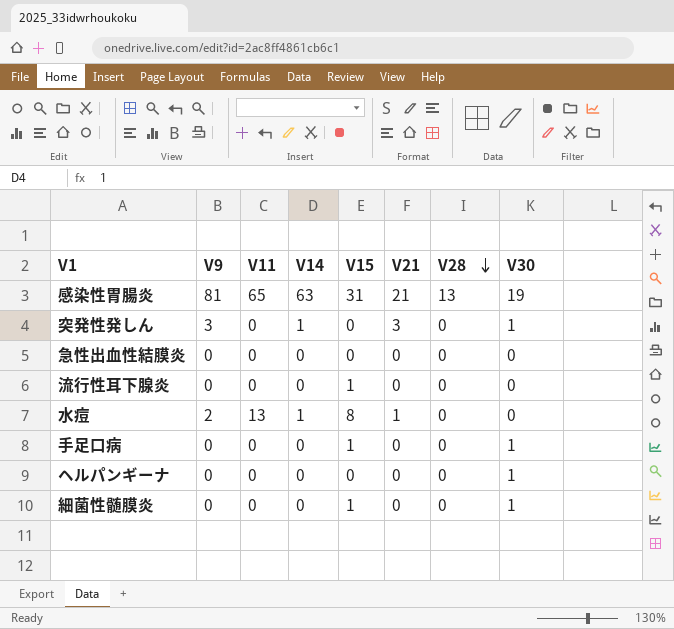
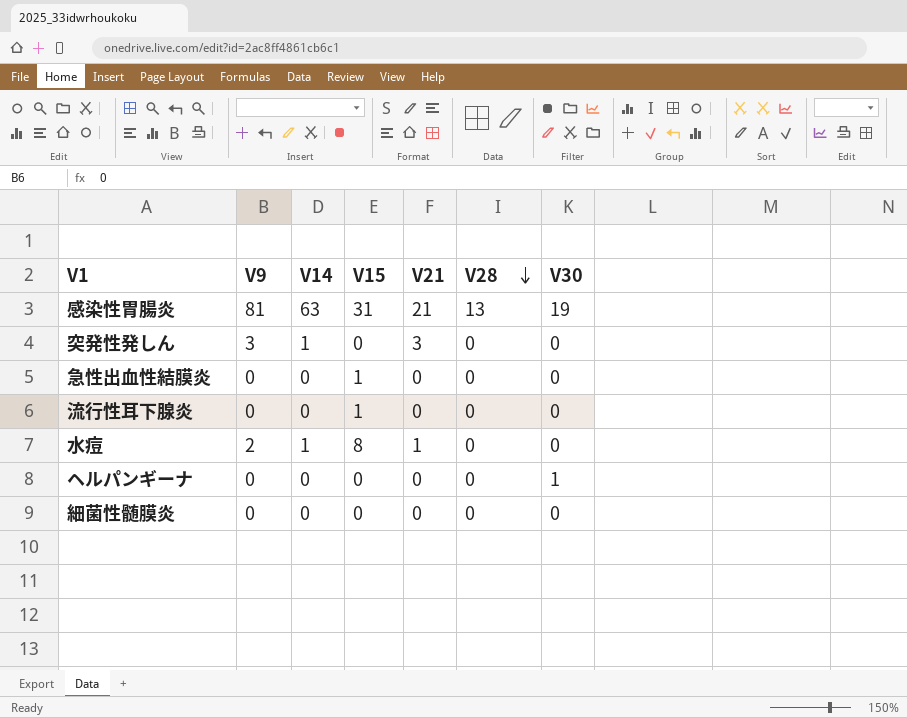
column V11 | position: 3 -> none
row 手足口病: 0 | 0 | 0 | 1 | 0 | 0 | 1 -> none
突発性発しん | V30: 1 -> 0
急性出血性結膜炎 | V15: 0 -> 1
細菌性髄膜炎 | V15: 1 -> 0
細菌性髄膜炎 | V30: 1 -> 0

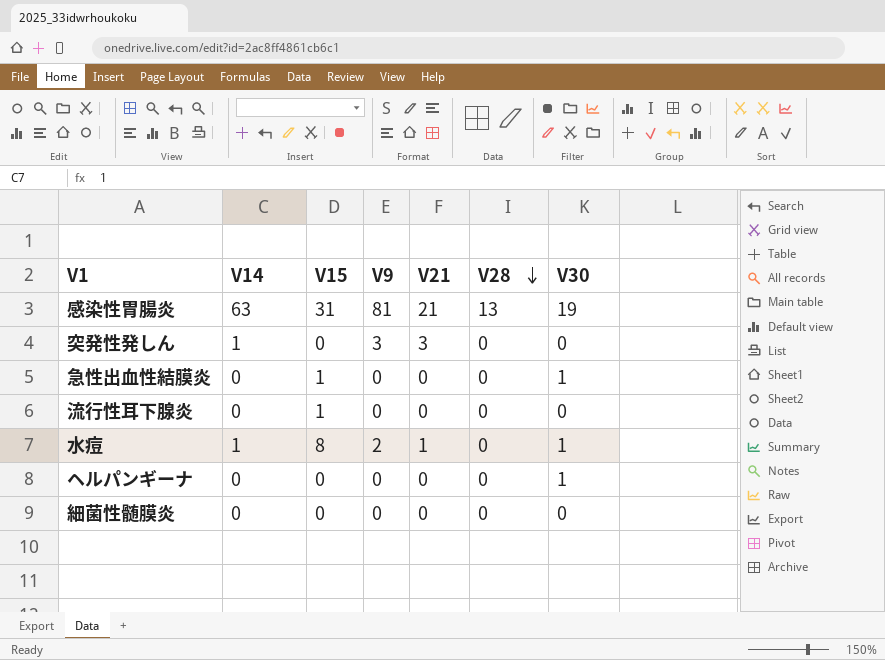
column V9 | position: 2 -> 4
急性出血性結膜炎 | V30: 0 -> 1
水痘 | V30: 0 -> 1

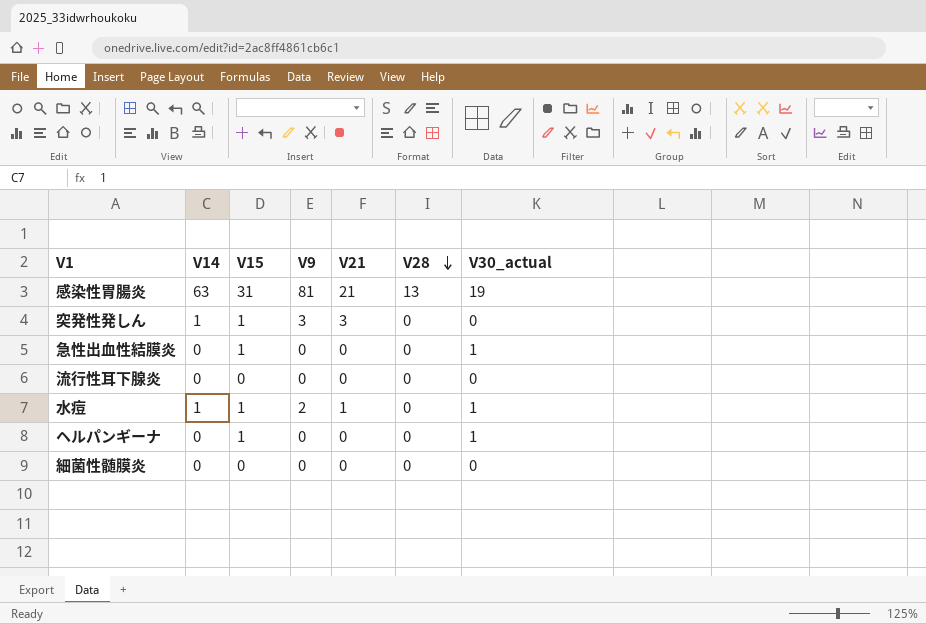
column name: V30 -> V30_actual
突発性発しん | V15: 0 -> 1
流行性耳下腺炎 | V15: 1 -> 0
水痘 | V15: 8 -> 1
ヘルパンギーナ | V15: 0 -> 1

